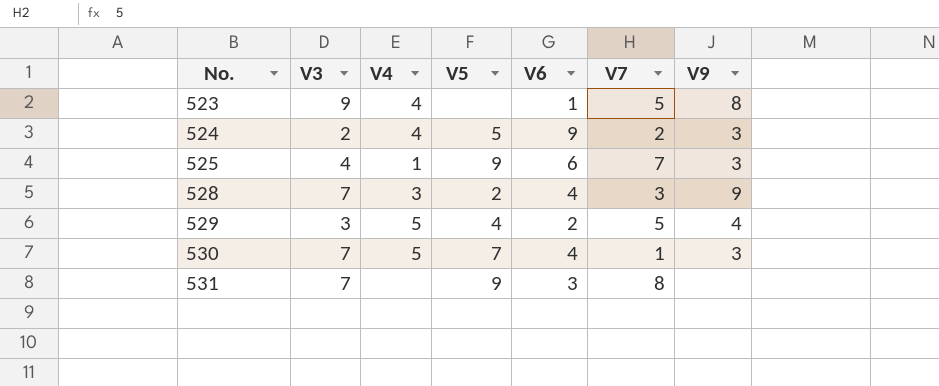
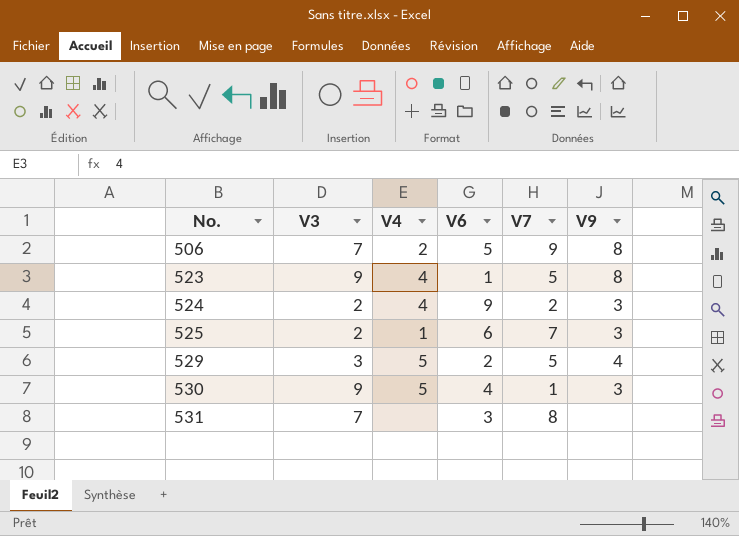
column V5 | position: 4 -> none
row 528: 7 | 3 | 2 | 4 | 3 | 9 -> none
row 506: none -> 7 | 2 | 5 | 9 | 8
525 | V3: 4 -> 2
530 | V3: 7 -> 9

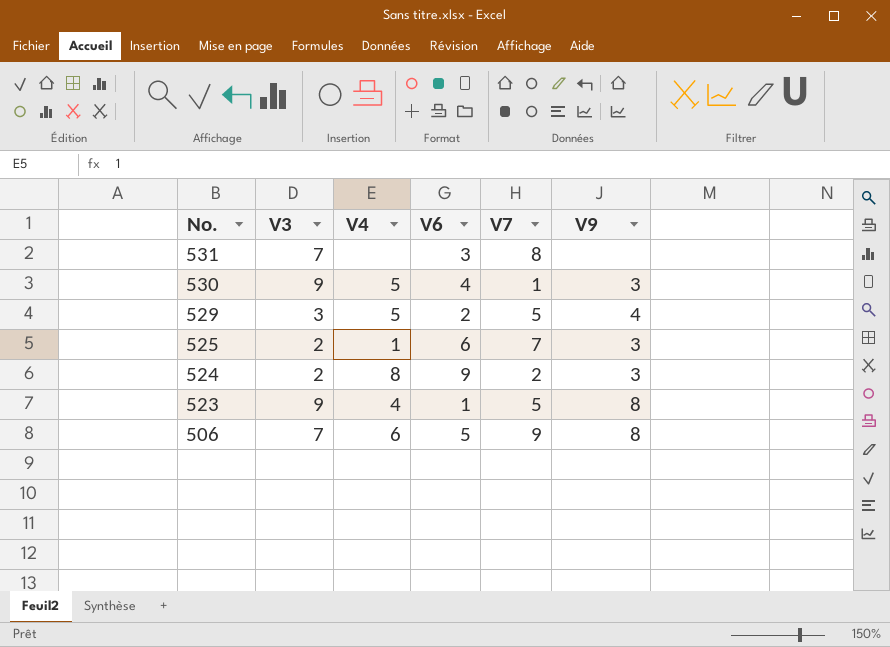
row order: No. ascending -> No. descending
524 | V4: 4 -> 8
506 | V4: 2 -> 6

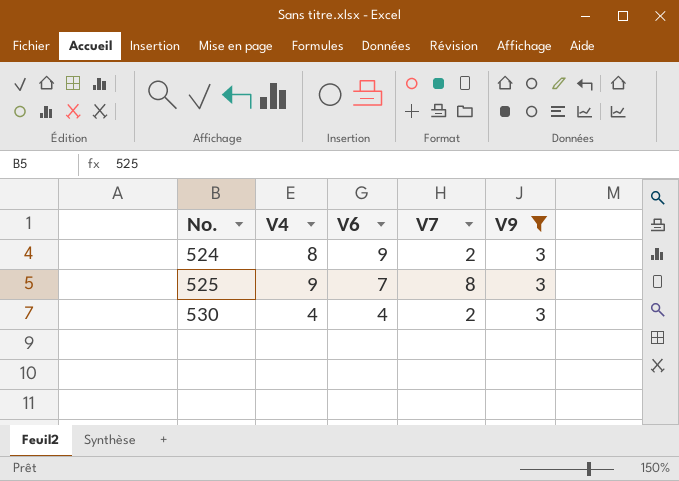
filter: none -> V9 = 3
row order: No. descending -> No. ascending
column V3 | position: 2 -> none
525 | V4: 1 -> 9
525 | V6: 6 -> 7
525 | V7: 7 -> 8
530 | V4: 5 -> 4
530 | V7: 1 -> 2

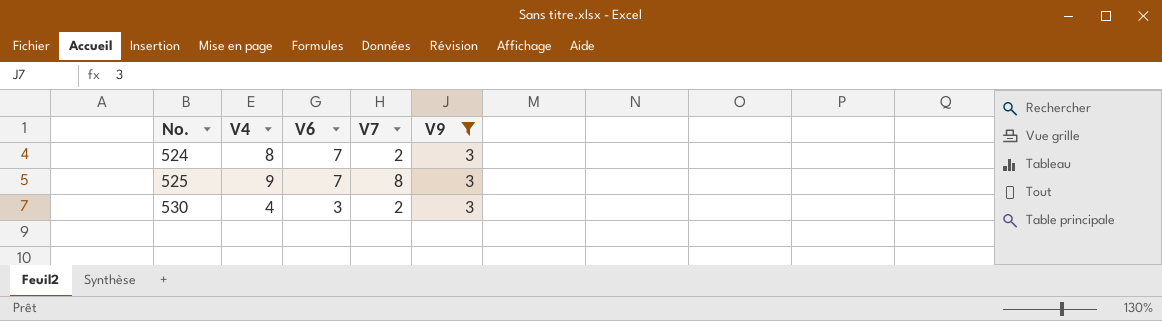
524 | V6: 9 -> 7
530 | V6: 4 -> 3

